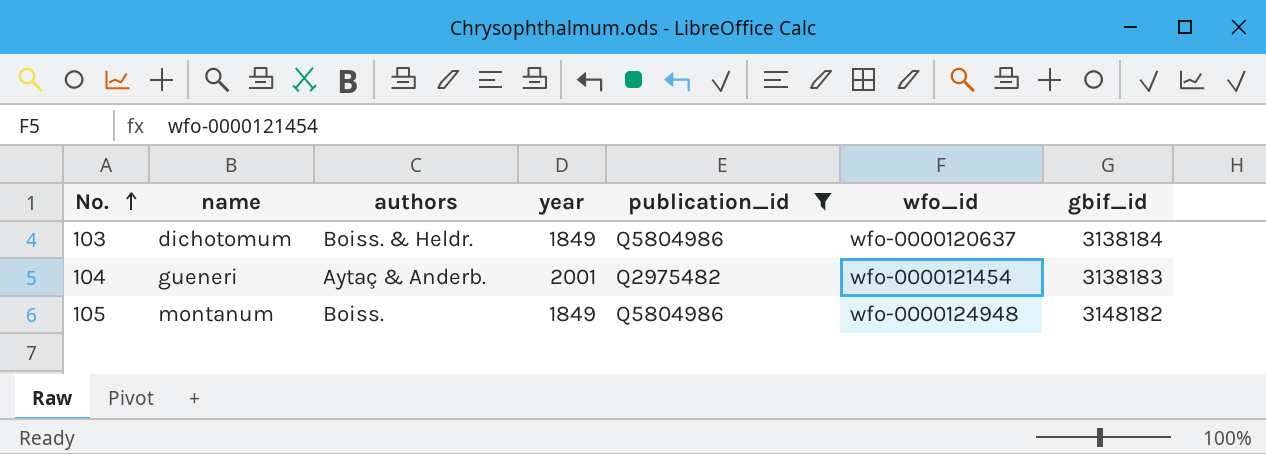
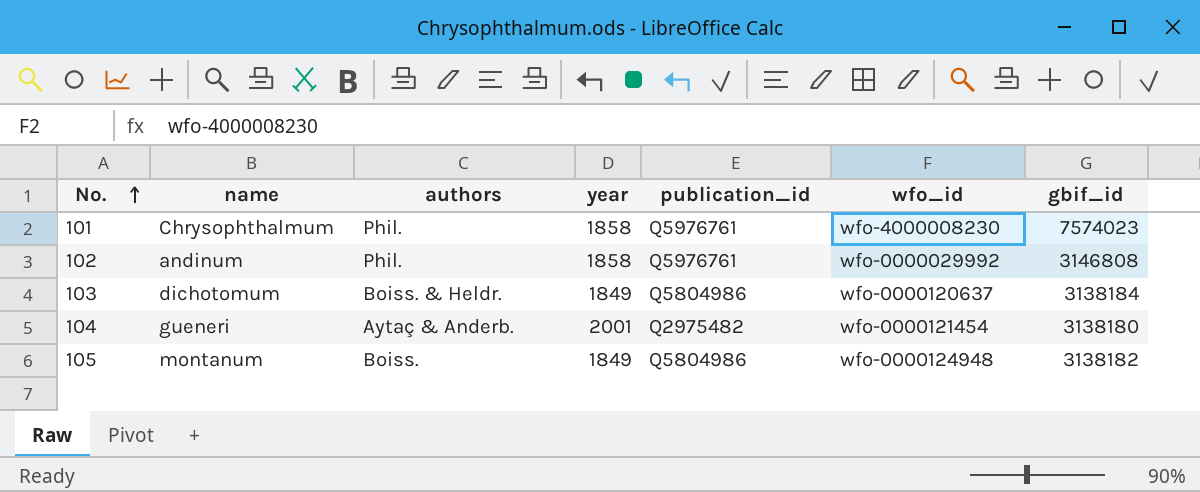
filter: publication_id != Q5976761 -> none
104 | gbif_id: 3138183 -> 3138180
105 | gbif_id: 3148182 -> 3138182

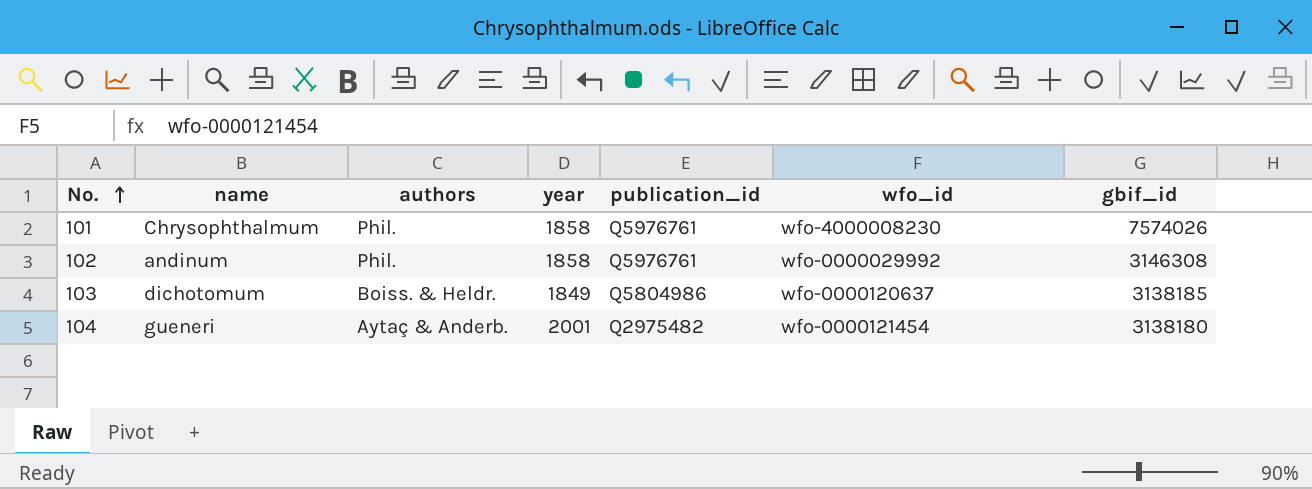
row 105: montanum | Boiss. | 1849 | Q5804986 | wfo-0000124948 | 3138182 -> none
101 | gbif_id: 7574023 -> 7574026
102 | gbif_id: 3146808 -> 3146308
103 | gbif_id: 3138184 -> 3138185

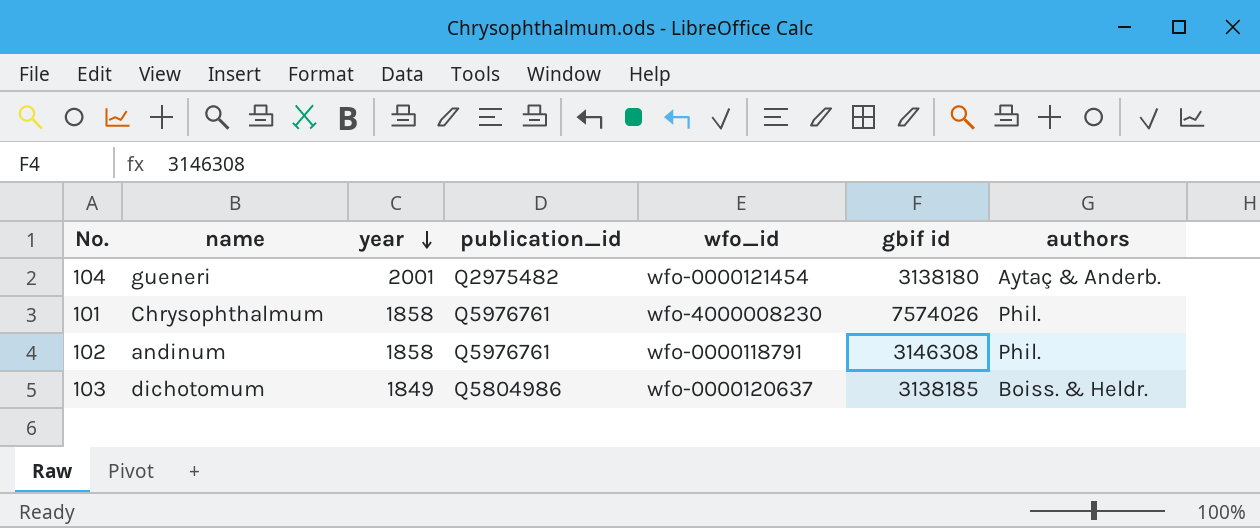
row order: No. ascending -> year descending
column name: gbif_id -> gbif id
column authors | position: 3 -> 7
102 | wfo_id: wfo-0000029992 -> wfo-0000118791

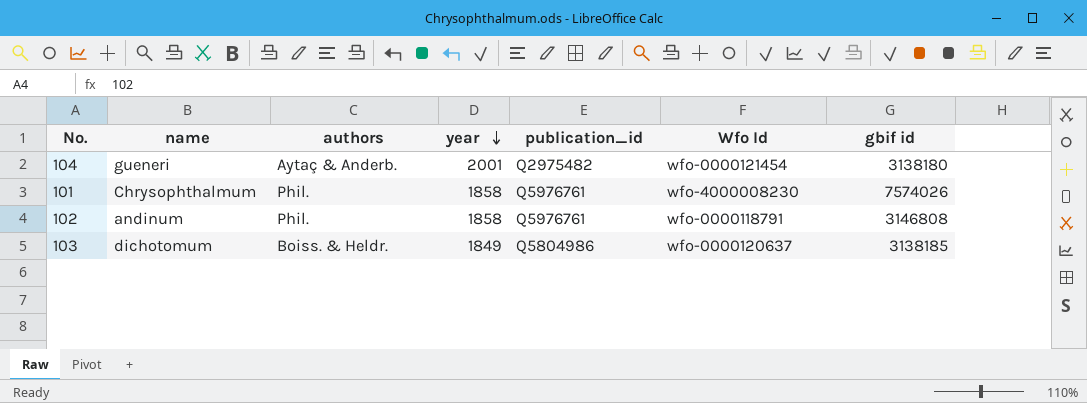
column authors | position: 7 -> 3
column name: wfo_id -> Wfo Id
102 | gbif id: 3146308 -> 3146808

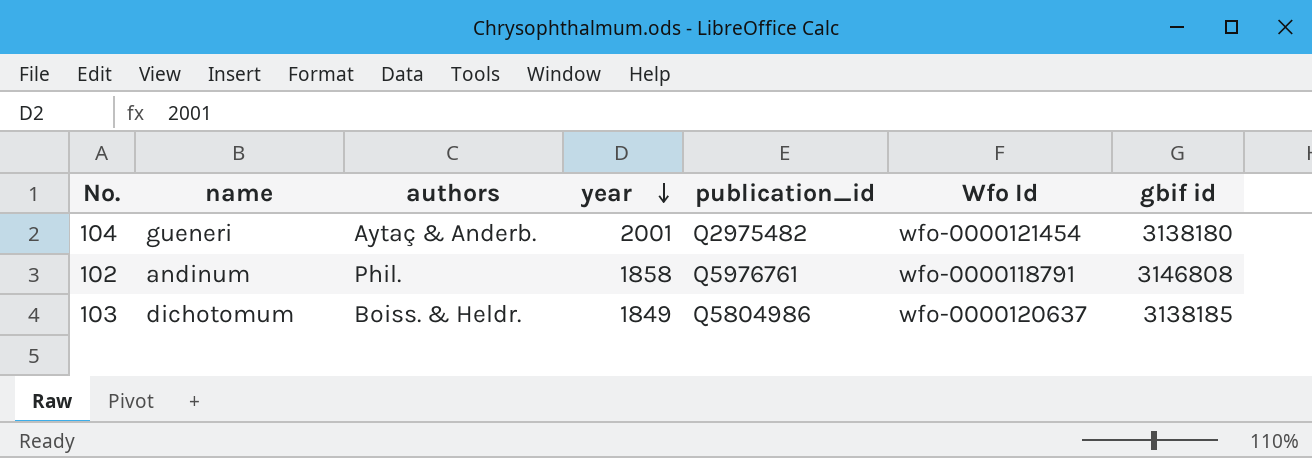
row 101: Chrysophthalmum | Phil. | 1858 | Q5976761 | wfo-4000008230 | 7574026 -> none

